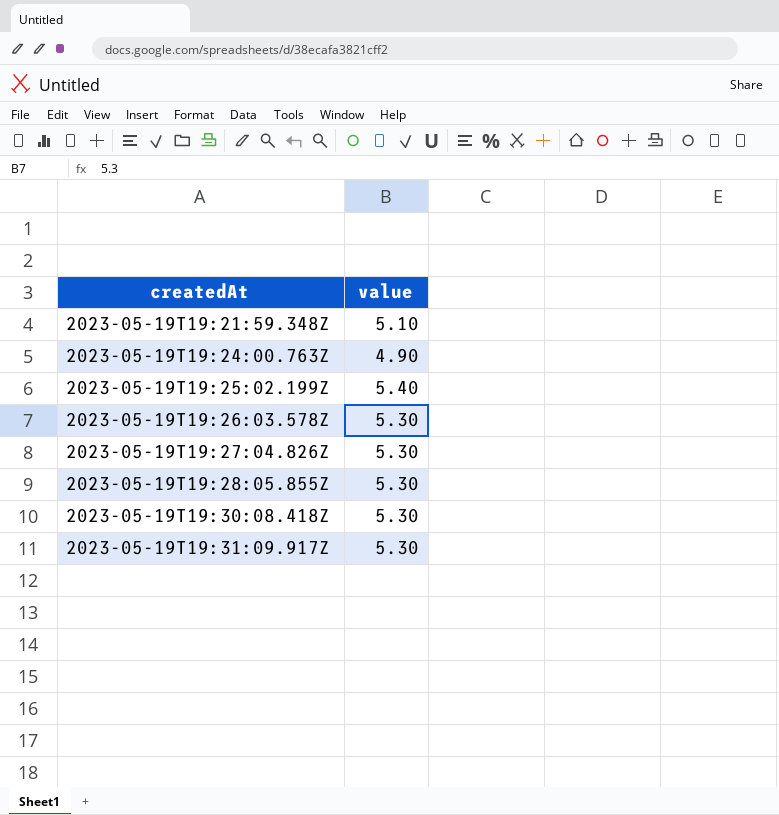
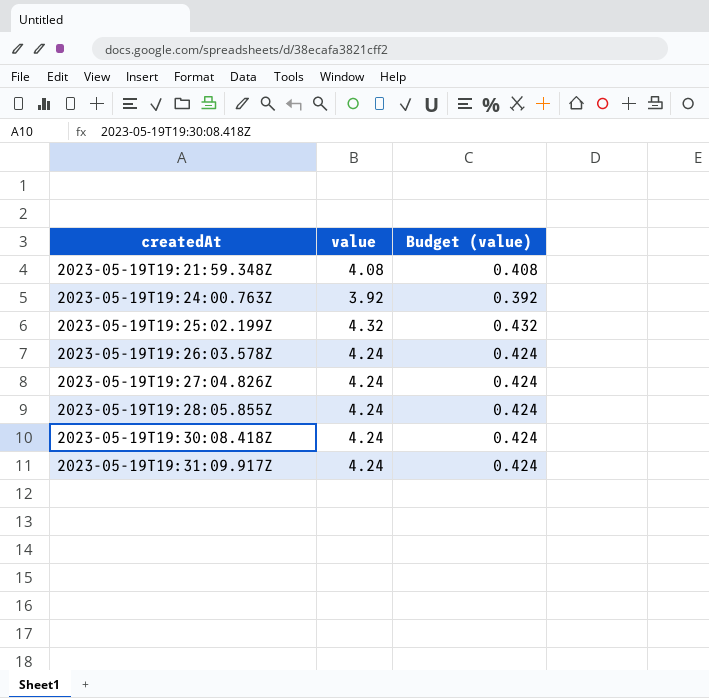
column Budget (value) | formula: none -> [value] * 0.1
2023-05-19T19:21:59.348Z | value: 5.10 -> 4.08
2023-05-19T19:24:00.763Z | value: 4.90 -> 3.92
2023-05-19T19:25:02.199Z | value: 5.40 -> 4.32
2023-05-19T19:26:03.578Z | value: 5.30 -> 4.24
2023-05-19T19:27:04.826Z | value: 5.30 -> 4.24
2023-05-19T19:28:05.855Z | value: 5.30 -> 4.24
2023-05-19T19:30:08.418Z | value: 5.30 -> 4.24
2023-05-19T19:31:09.917Z | value: 5.30 -> 4.24

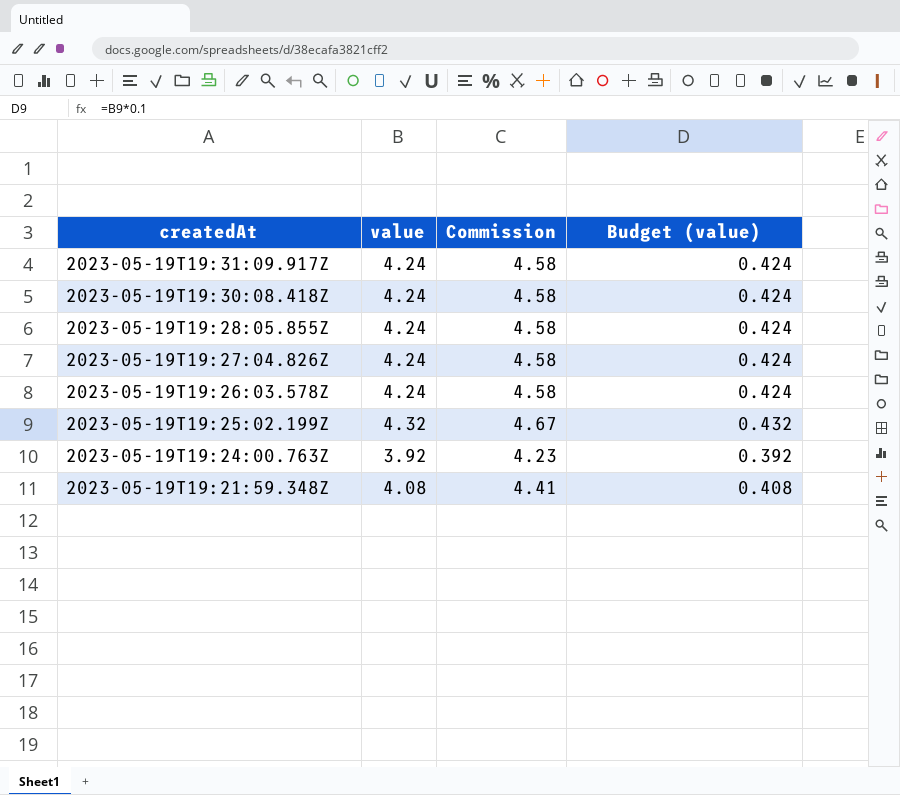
row order: createdAt ascending -> createdAt descending
column Commission | formula: none -> [value] * 1.08

